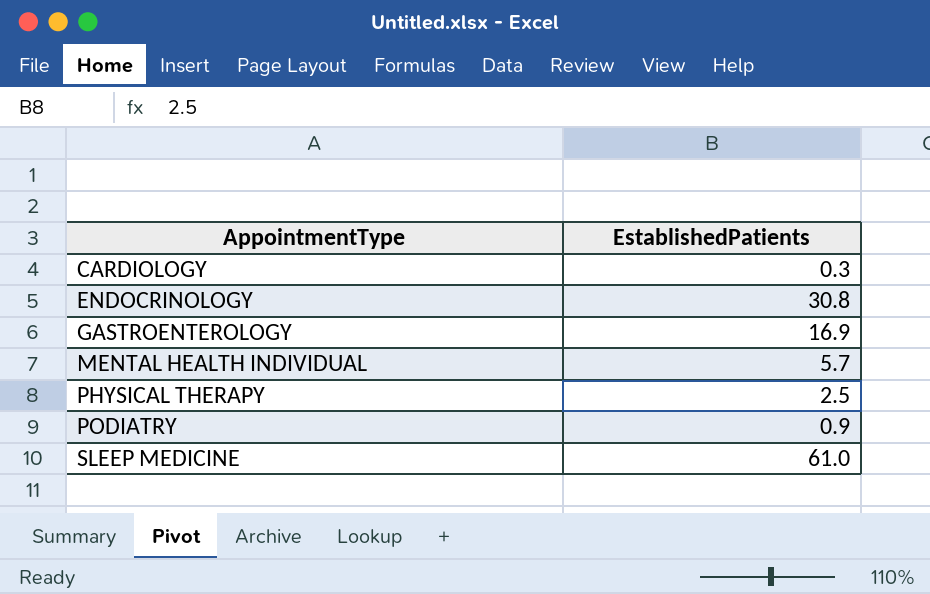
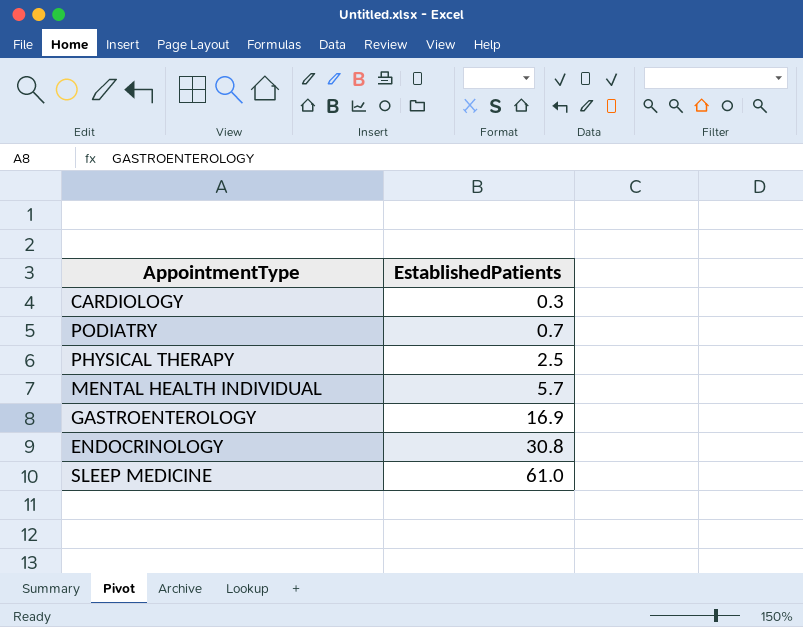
row order: AppointmentType ascending -> EstablishedPatients ascending
PODIATRY | EstablishedPatients: 0.9 -> 0.7

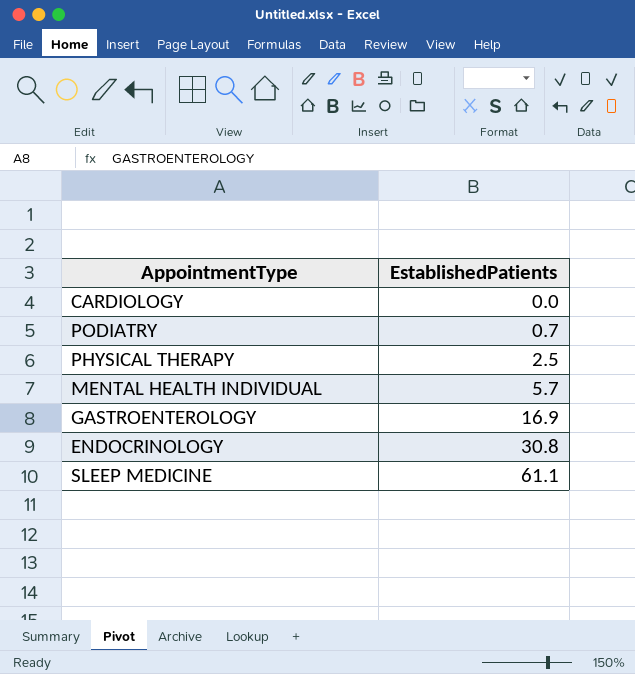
CARDIOLOGY | EstablishedPatients: 0.3 -> 0.0
SLEEP MEDICINE | EstablishedPatients: 61.0 -> 61.1

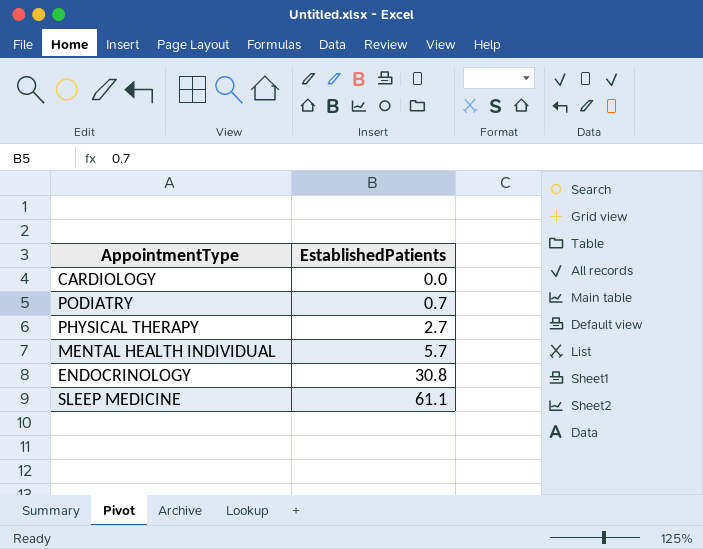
row GASTROENTEROLOGY: 16.9 -> none
PHYSICAL THERAPY | EstablishedPatients: 2.5 -> 2.7

